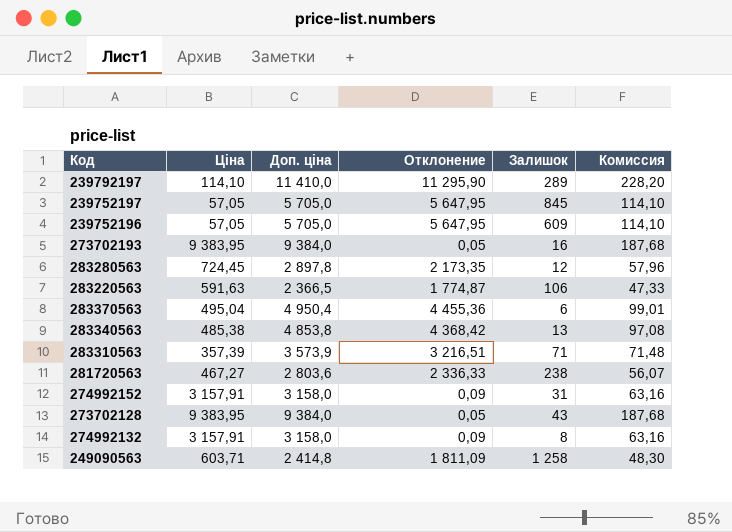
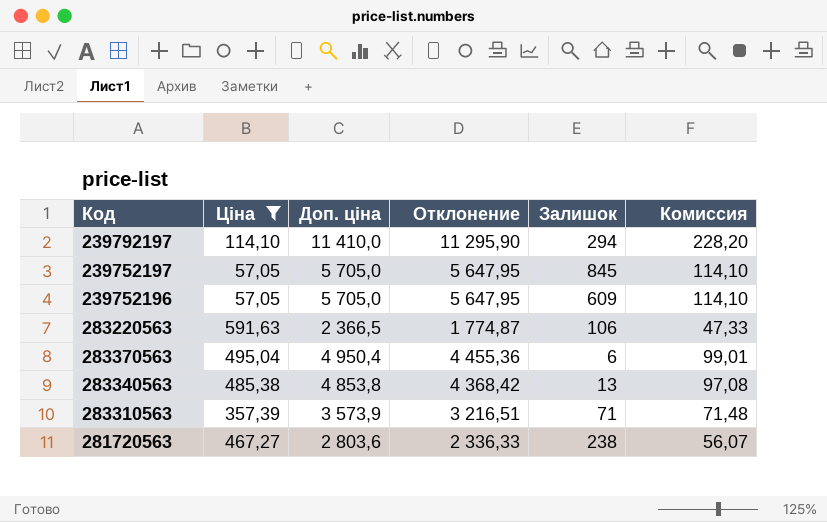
filter: none -> Ціна <= 591,63
239792197 | Залишок: 289 -> 294

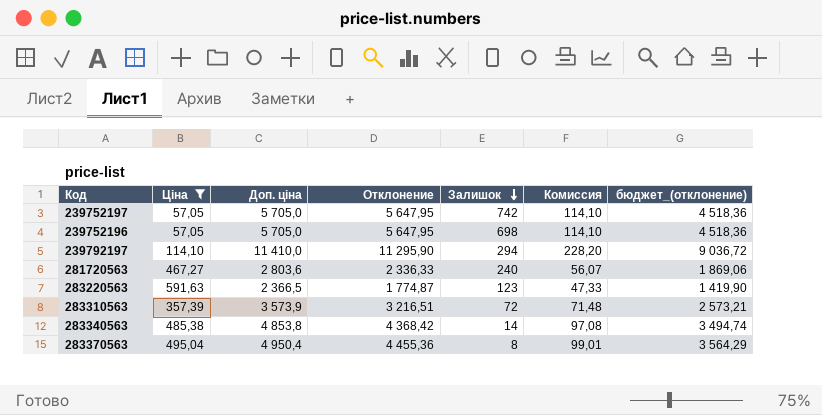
row order: none -> Залишок descending
column бюджет_(отклонение) | formula: none -> [Отклонение] * 0,8
239752197 | Залишок: 845 -> 742
239752196 | Залишок: 609 -> 698
281720563 | Залишок: 238 -> 240
283220563 | Залишок: 106 -> 123
283310563 | Залишок: 71 -> 72
283340563 | Залишок: 13 -> 14
283370563 | Залишок: 6 -> 8

